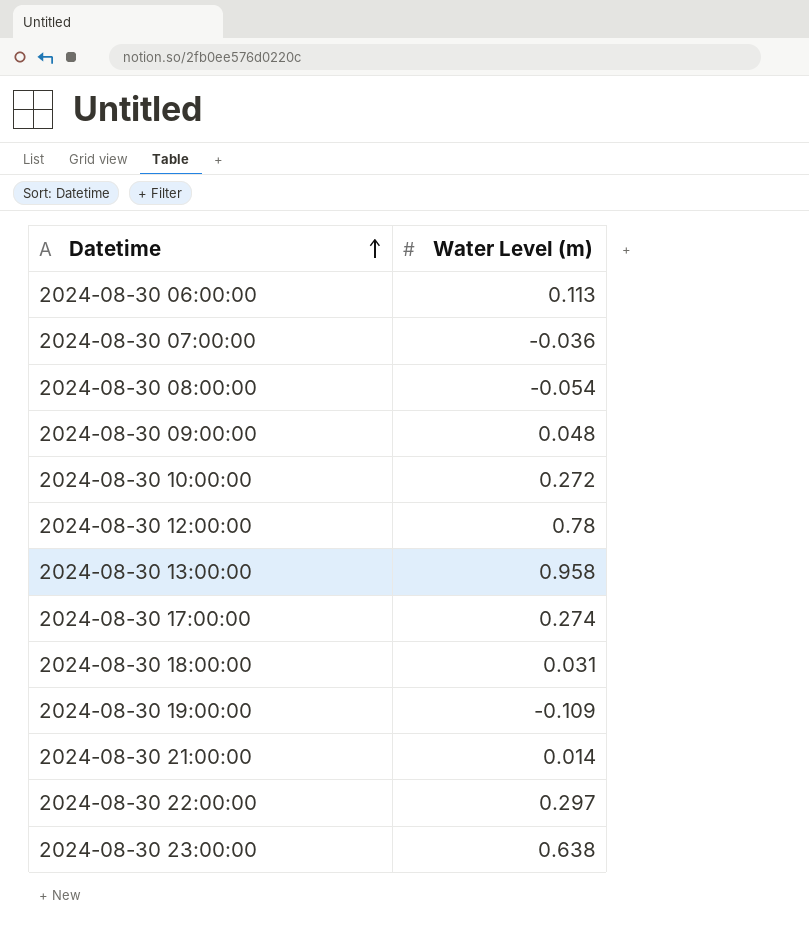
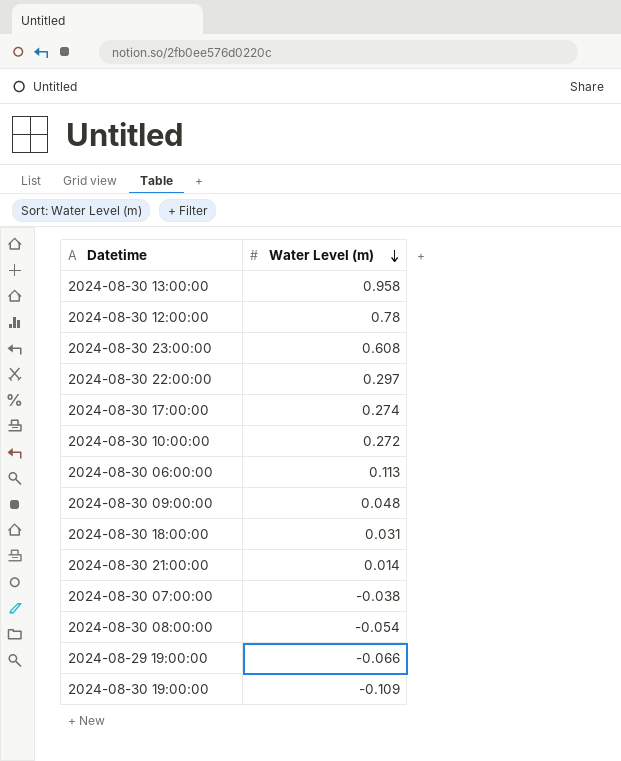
row order: Datetime ascending -> Water Level (m) descending
2024-08-30 23:00:00 | Water Level (m): 0.638 -> 0.608
2024-08-30 07:00:00 | Water Level (m): -0.036 -> -0.038
row 2024-08-29 19:00:00: none -> -0.066

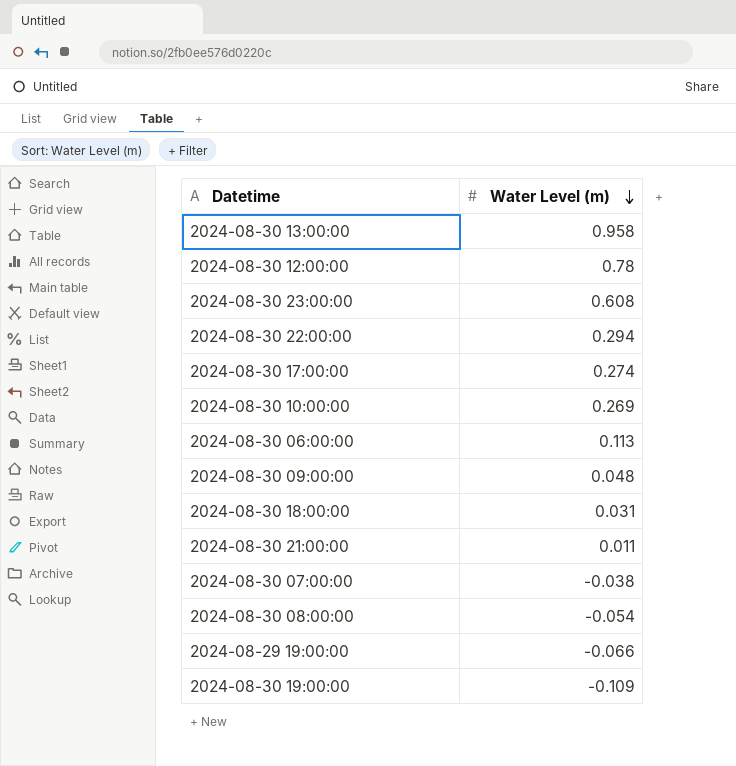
2024-08-30 22:00:00 | Water Level (m): 0.297 -> 0.294
2024-08-30 10:00:00 | Water Level (m): 0.272 -> 0.269
2024-08-30 21:00:00 | Water Level (m): 0.014 -> 0.011

